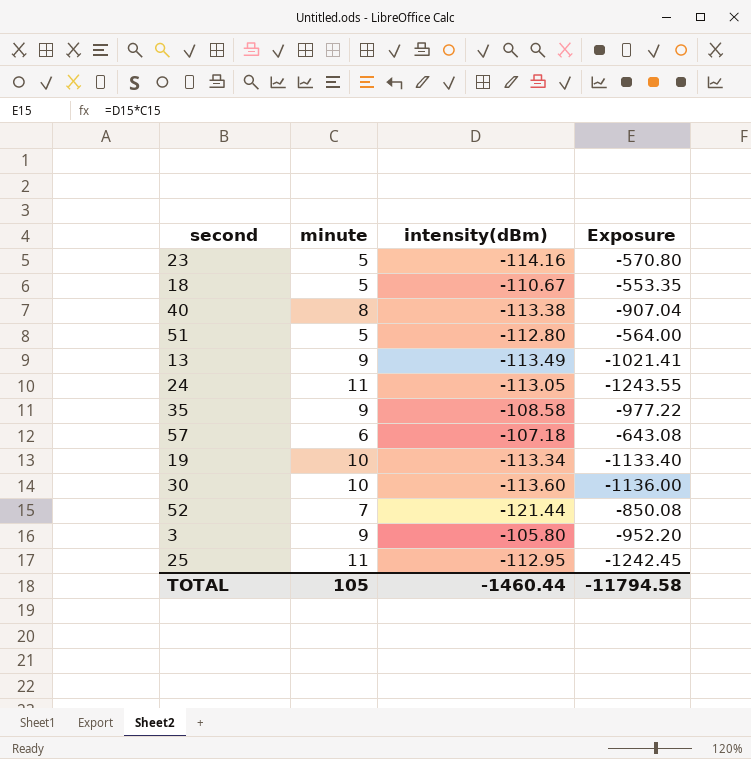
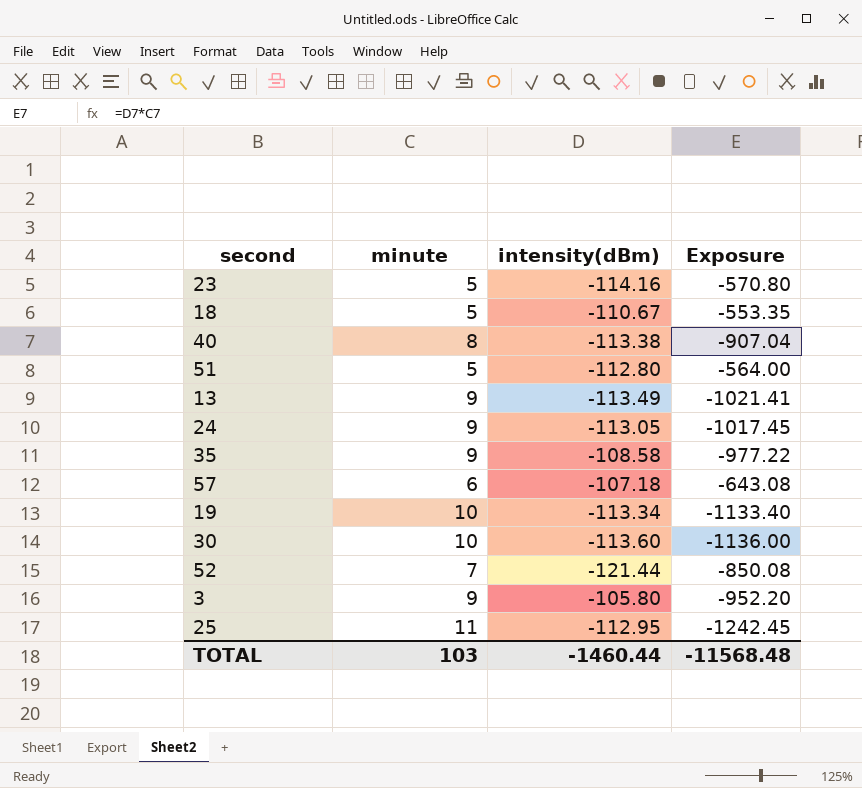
24 | minute: 11 -> 9
24 | Exposure: -1243.55 -> -1017.45
TOTAL | minute: 105 -> 103
TOTAL | Exposure: -11794.58 -> -11568.48

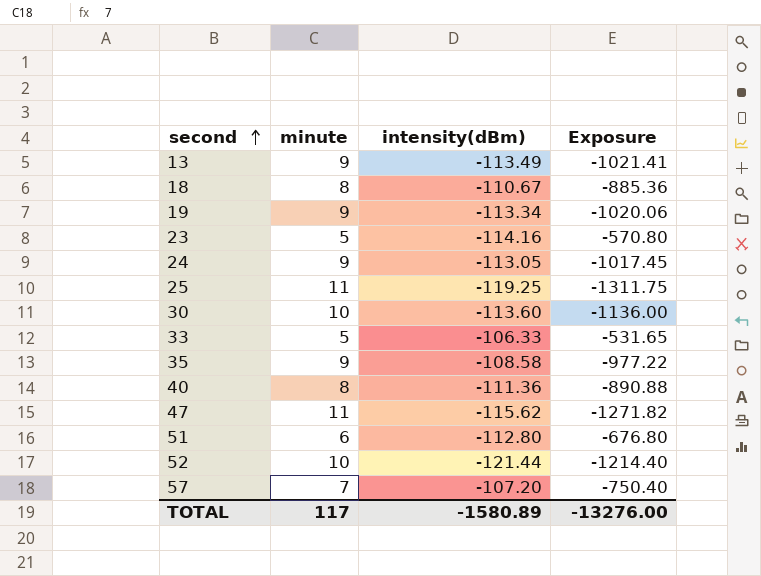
row order: none -> second ascending
row 3: 9 | -105.80 | -952.20 -> none
18 | minute: 5 -> 8
18 | Exposure: -553.35 -> -885.36
19 | minute: 10 -> 9
19 | Exposure: -1133.40 -> -1020.06
25 | intensity(dBm): -112.95 -> -119.25
25 | Exposure: -1242.45 -> -1311.75
row 33: none -> 5 | -106.33 | -531.65
40 | intensity(dBm): -113.38 -> -111.36
40 | Exposure: -907.04 -> -890.88
row 47: none -> 11 | -115.62 | -1271.82
51 | minute: 5 -> 6
51 | Exposure: -564.00 -> -676.80
52 | minute: 7 -> 10
52 | Exposure: -850.08 -> -1214.40
57 | minute: 6 -> 7
57 | intensity(dBm): -107.18 -> -107.20
57 | Exposure: -643.08 -> -750.40
TOTAL | minute: 103 -> 117
TOTAL | intensity(dBm): -1460.44 -> -1580.89
TOTAL | Exposure: -11568.48 -> -13276.00

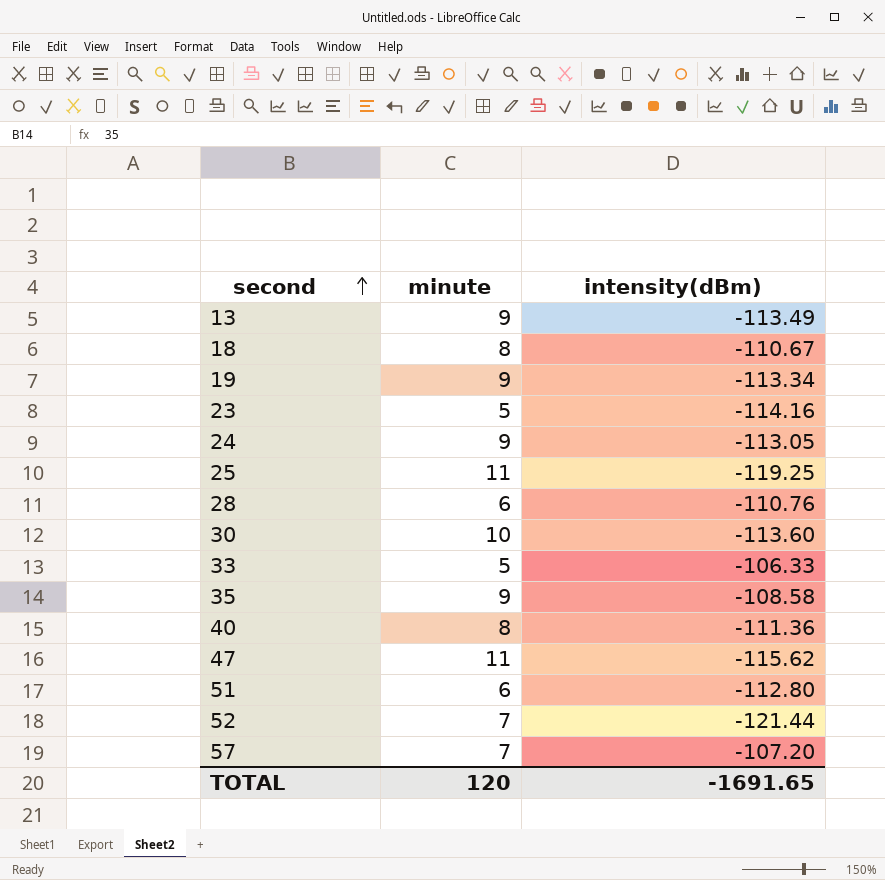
column Exposure | formula: [minute] * [intensity(dBm)] -> none
row 28: none -> 6 | -110.76
52 | minute: 10 -> 7
TOTAL | minute: 117 -> 120
TOTAL | intensity(dBm): -1580.89 -> -1691.65

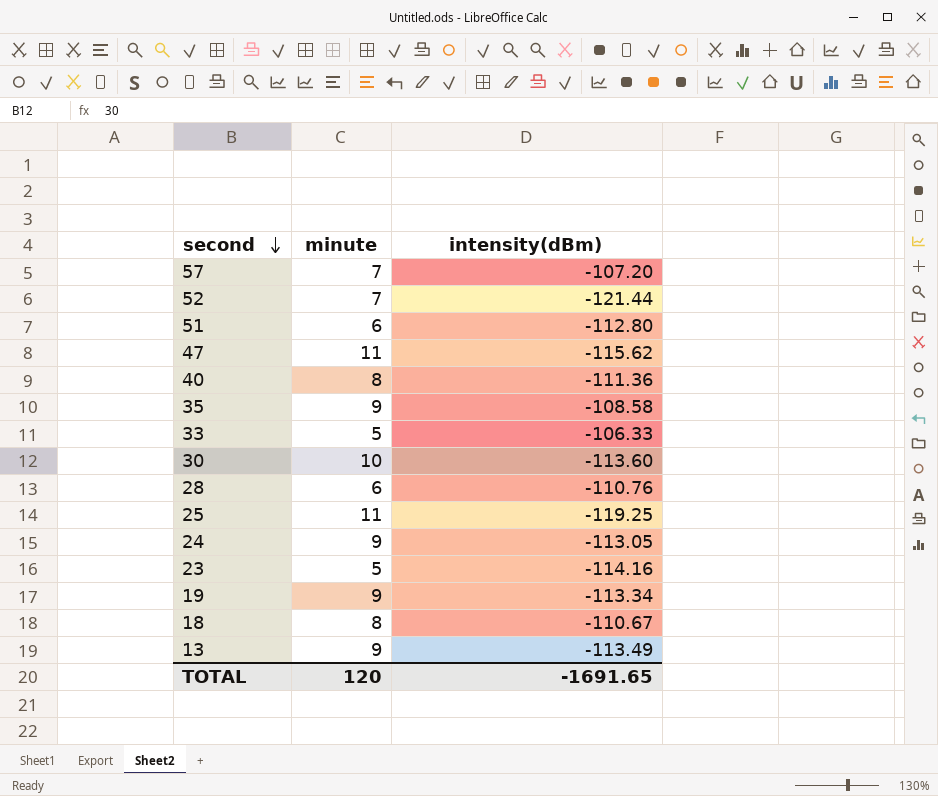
row order: second ascending -> second descending

